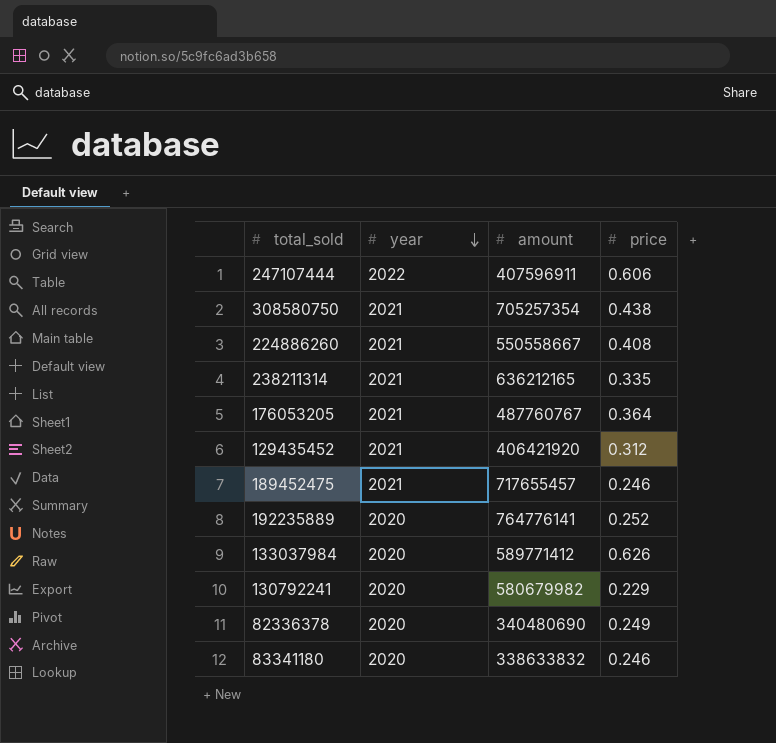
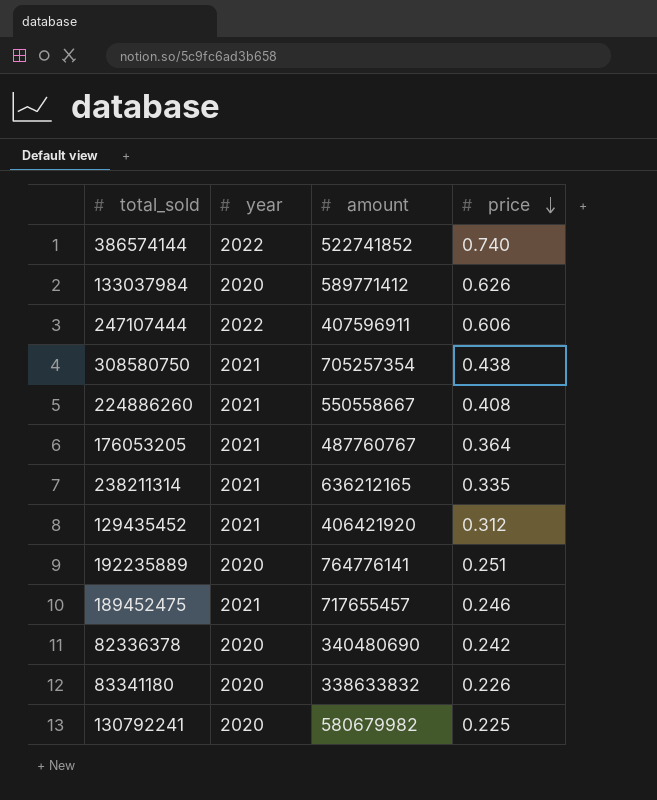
row order: year descending -> price descending
row 386574144: none -> 2022 | 522741852 | 0.740
192235889 | price: 0.252 -> 0.251
82336378 | price: 0.249 -> 0.242
83341180 | price: 0.246 -> 0.226
130792241 | price: 0.229 -> 0.225

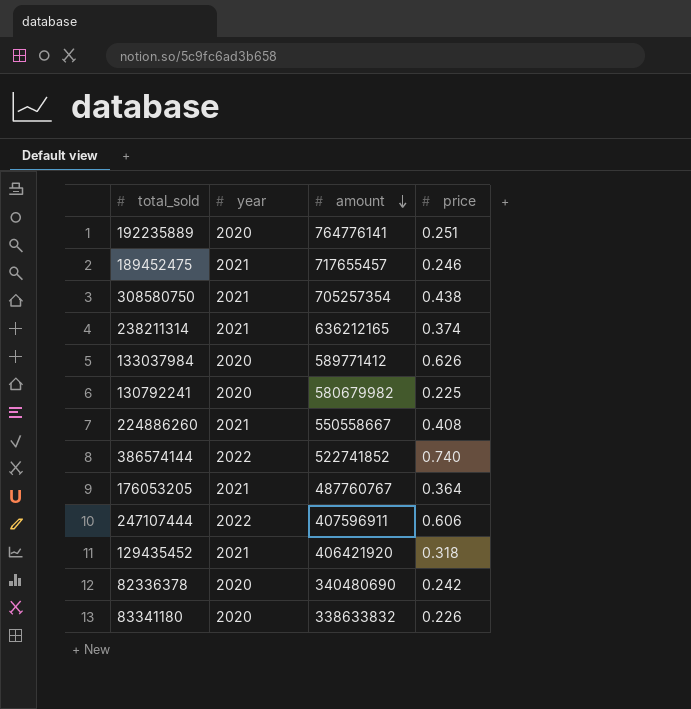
row order: price descending -> amount descending
238211314 | price: 0.335 -> 0.374
129435452 | price: 0.312 -> 0.318

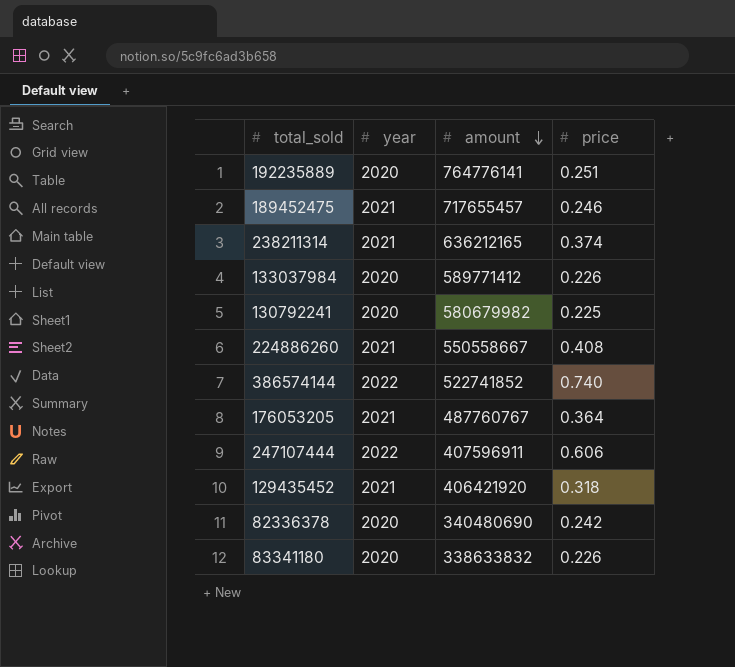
row 308580750: 2021 | 705257354 | 0.438 -> none
133037984 | price: 0.626 -> 0.226

